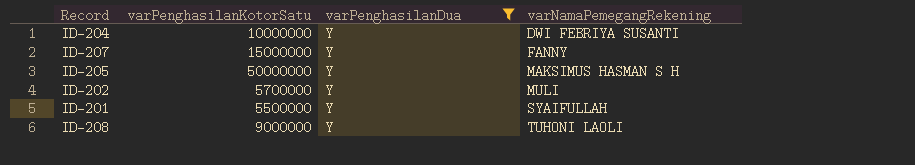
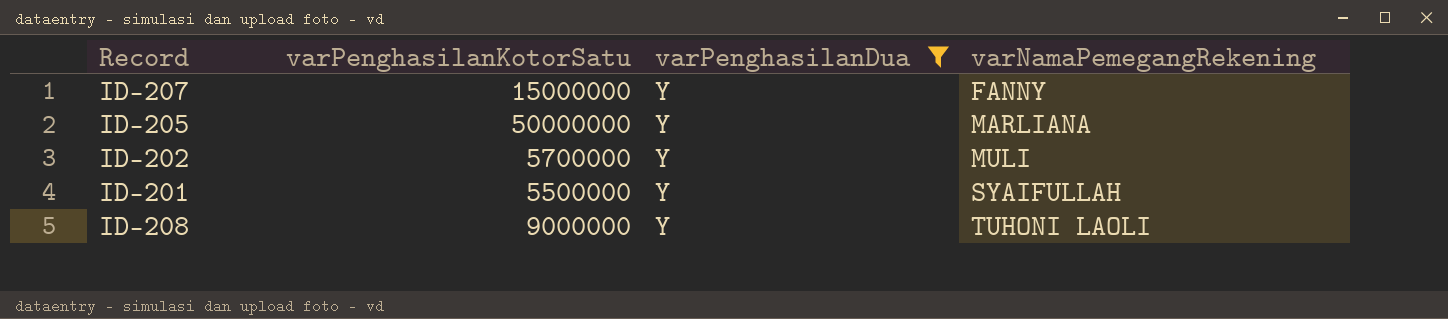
row ID-204: 10000000 | Y | DWI FEBRIYA SUSANTI -> none
ID-205 | varNamaPemegangRekening: MAKSIMUS HASMAN S H -> MARLIANA

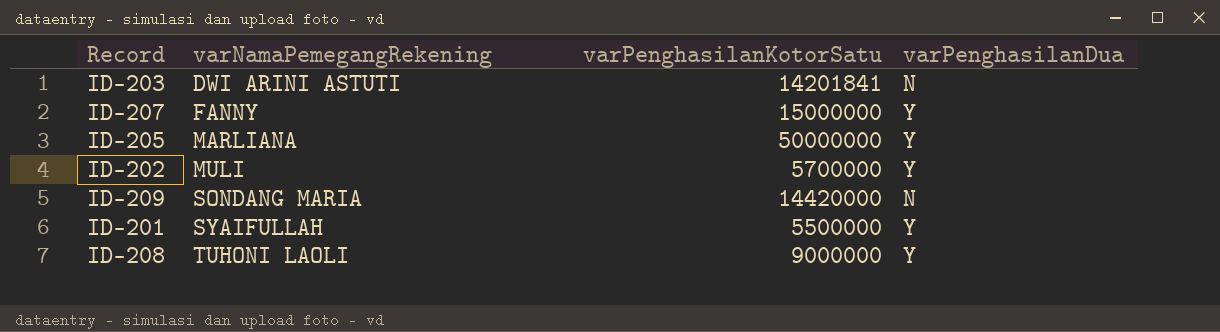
filter: varPenghasilanDua = Y -> none
column varNamaPemegangRekening | position: 4 -> 2

